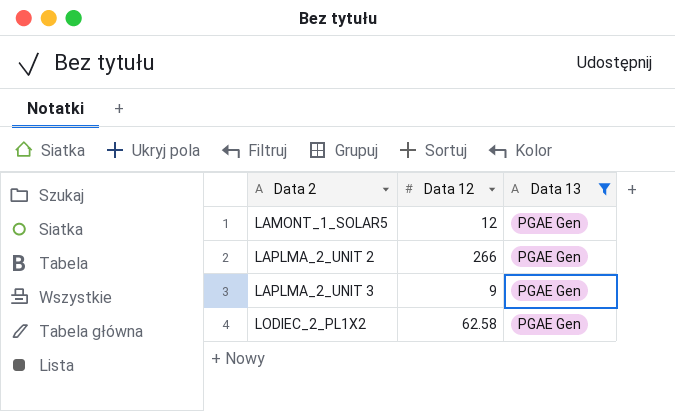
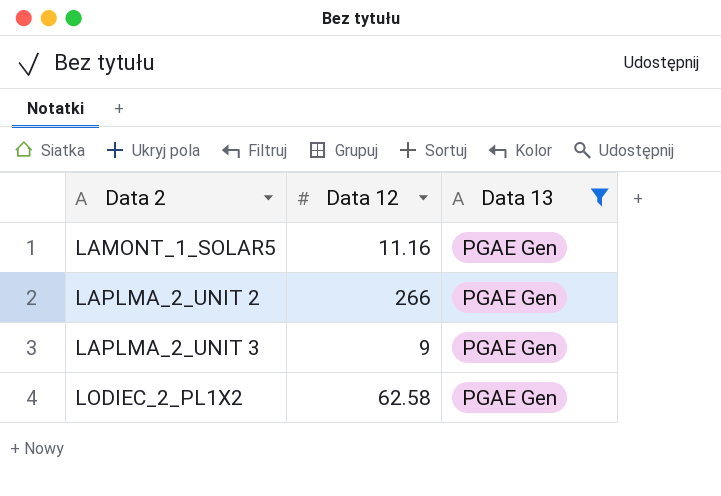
LAMONT_1_SOLAR5 | Data 12: 12 -> 11.16

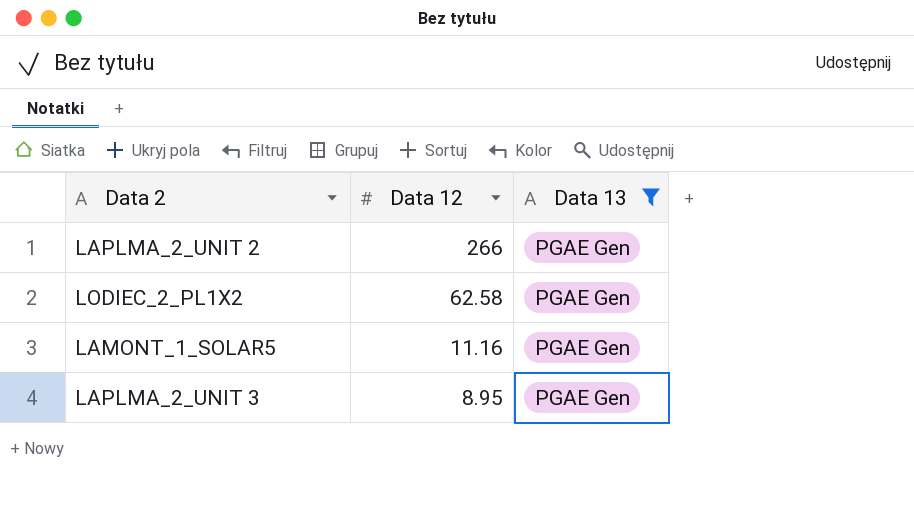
row order: Data 2 ascending -> Data 12 descending
LAPLMA_2_UNIT 3 | Data 12: 9 -> 8.95

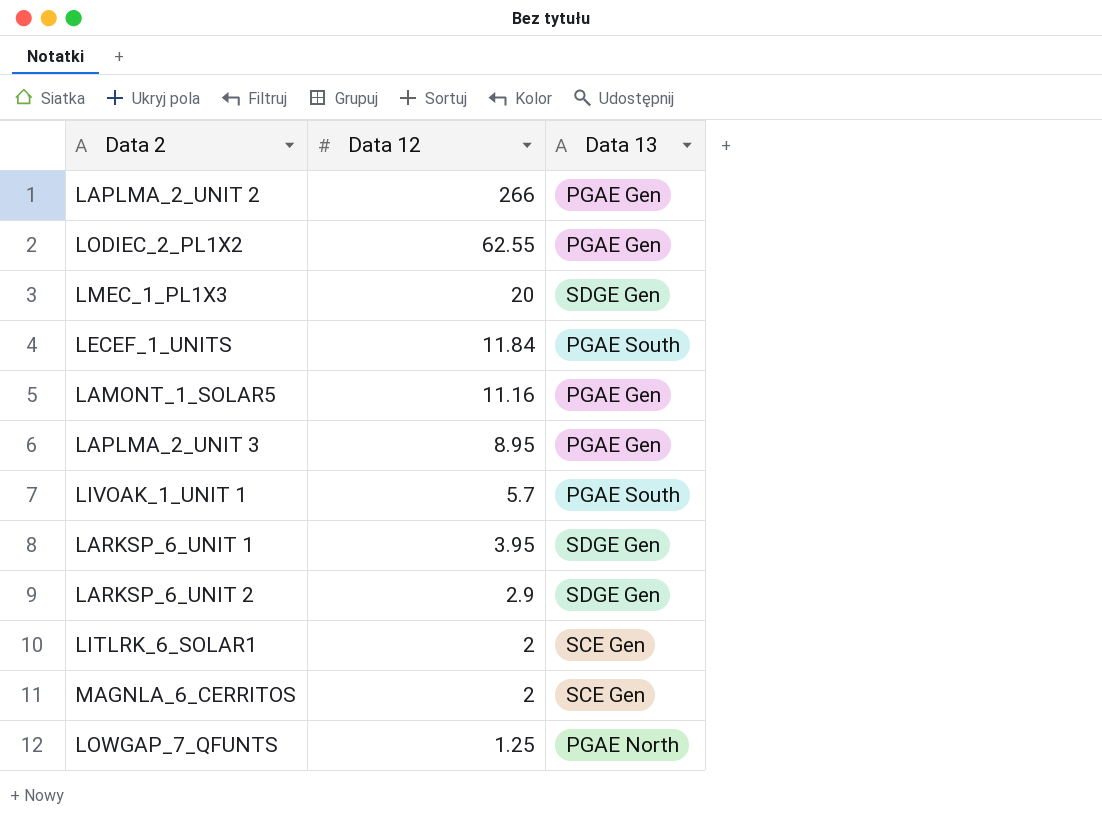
filter: Data 13 = PGAE Gen -> none
LODIEC_2_PL1X2 | Data 12: 62.58 -> 62.55

